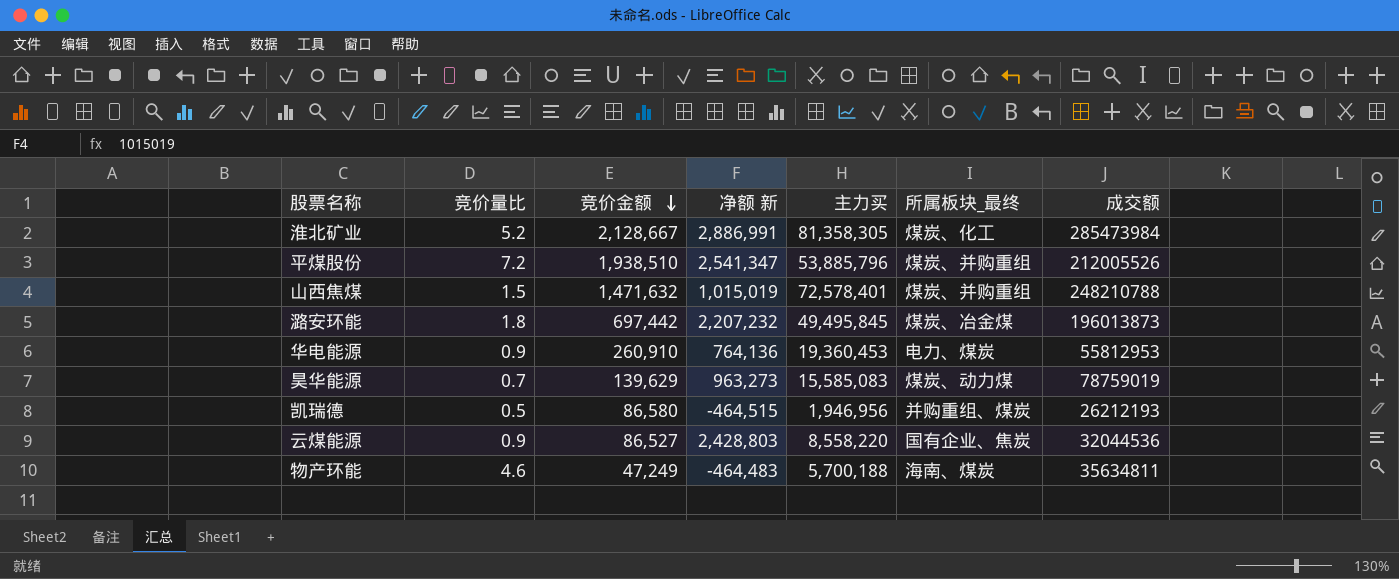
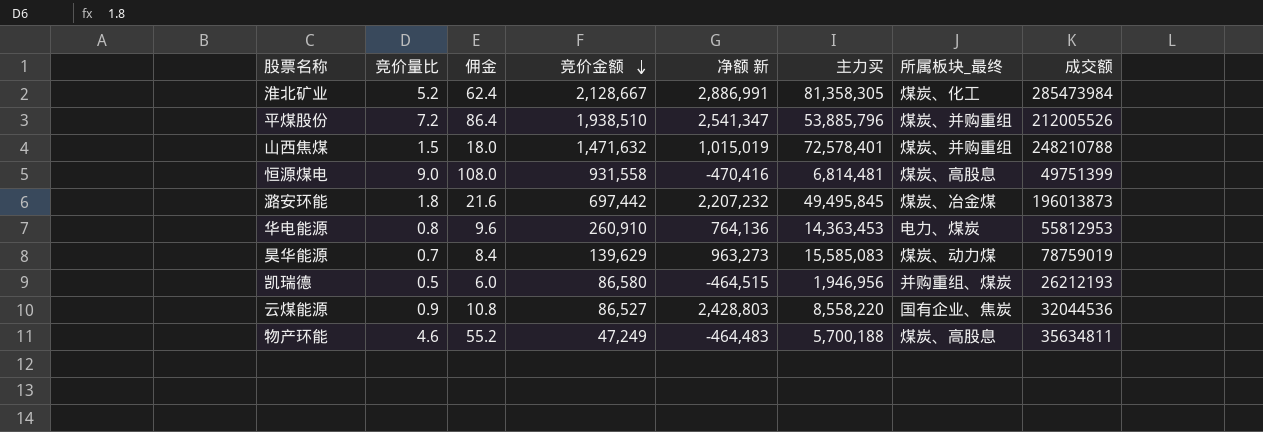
column 佣金 | formula: none -> [竞价量比] * 12
row 恒源煤电: none -> 9.0 | 108.0 | 931,558 | -470,416 | 6,814,481 | 煤炭、高股息 | 49751399
华电能源 | 竞价量比: 0.9 -> 0.8
华电能源 | 主力买: 19,360,453 -> 14,363,453
物产环能 | 所属板块_最终: 海南、煤炭 -> 煤炭、高股息

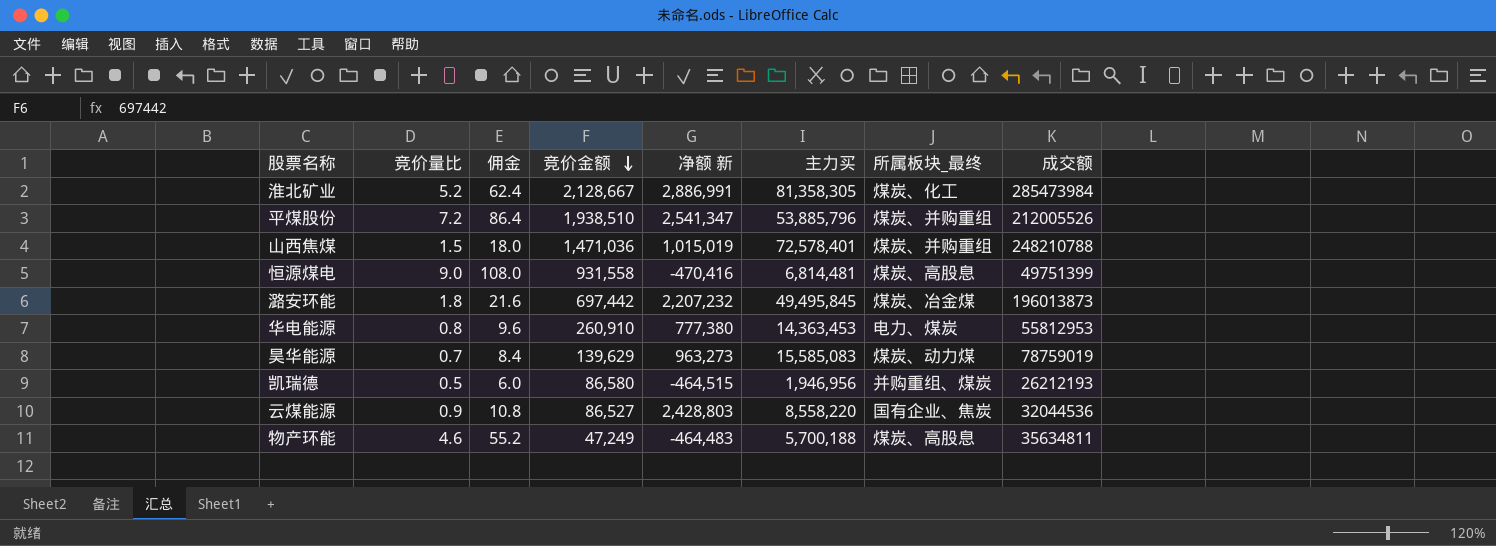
山西焦煤 | 竞价金额: 1,471,632 -> 1,471,036
华电能源 | 净额 新: 764,136 -> 777,380

